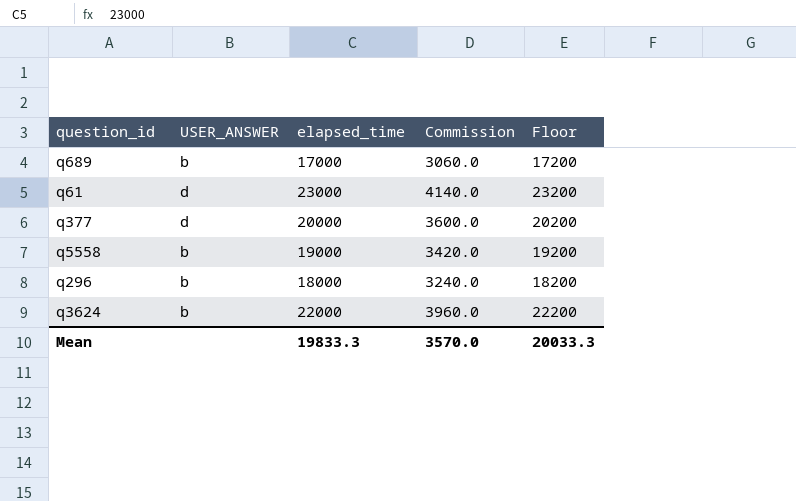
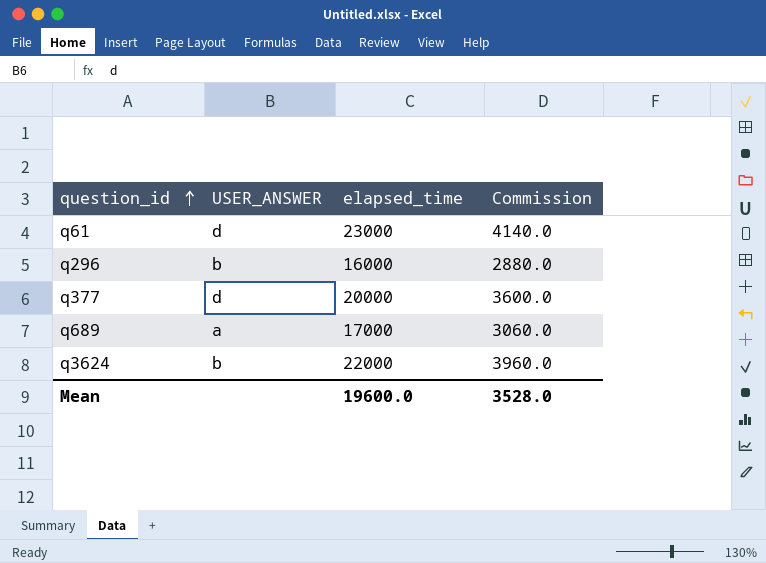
row order: none -> question_id ascending
column Floor | formula: [elapsed_time] + 200 -> none
row q5558: b | 19000 | 3420.0 | 19200 -> none
q296 | elapsed_time: 18000 -> 16000
q296 | Commission: 3240.0 -> 2880.0
q689 | USER_ANSWER: b -> a
Mean | elapsed_time: 19833.3 -> 19600.0
Mean | Commission: 3570.0 -> 3528.0

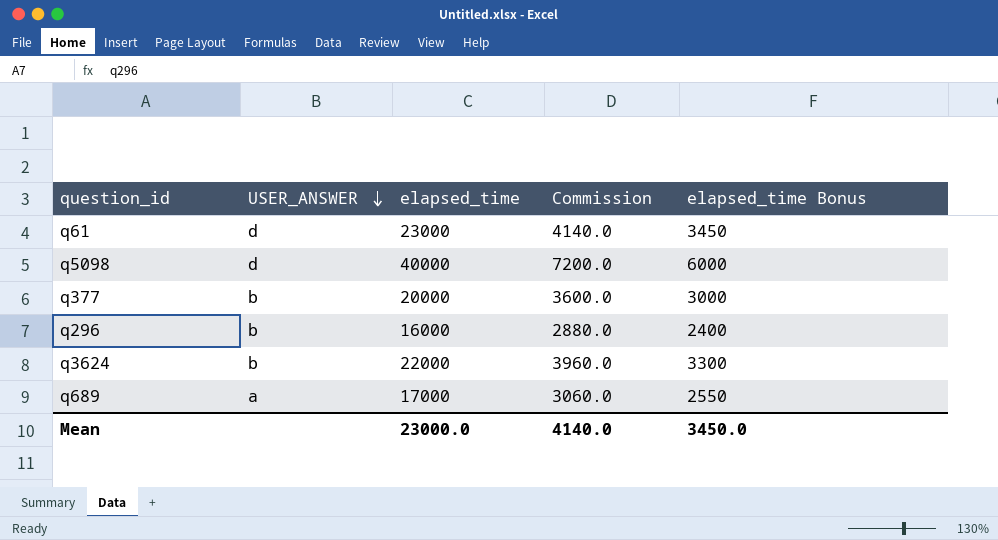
row order: question_id ascending -> USER_ANSWER descending
column elapsed_time Bonus | formula: none -> [elapsed_time] * 0.15
row q5098: none -> d | 40000 | 7200.0 | 6000
q377 | USER_ANSWER: d -> b
Mean | elapsed_time: 19600.0 -> 23000.0
Mean | Commission: 3528.0 -> 4140.0

